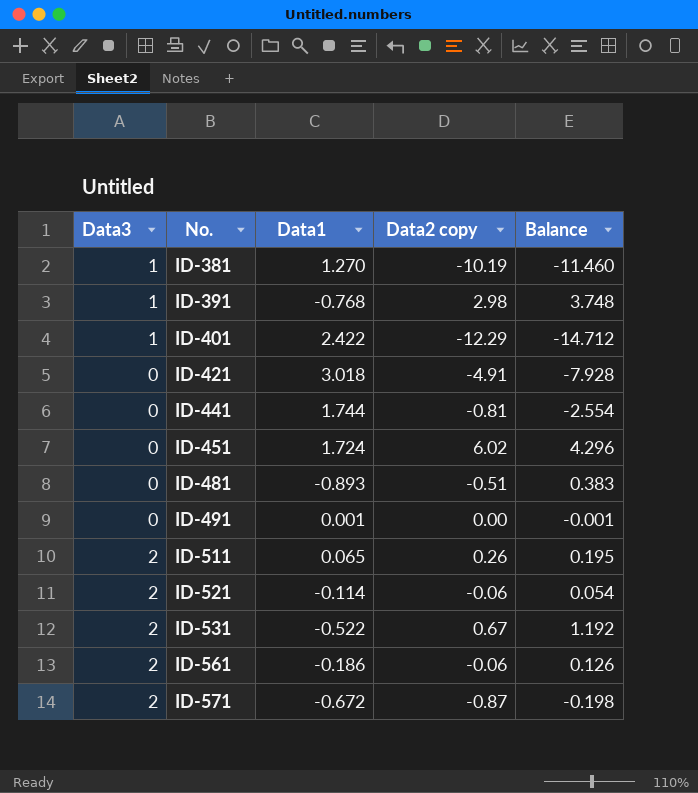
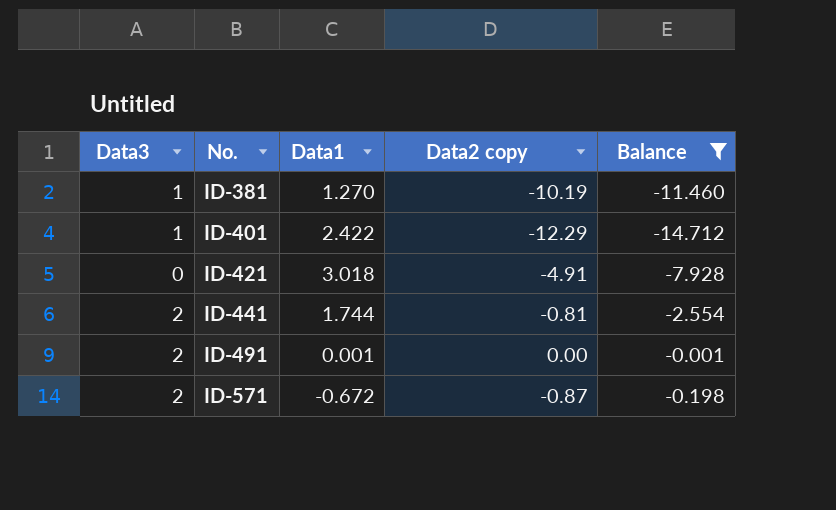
filter: none -> Balance <= -0.001
ID-441 | Data3: 0 -> 2
ID-491 | Data3: 0 -> 2

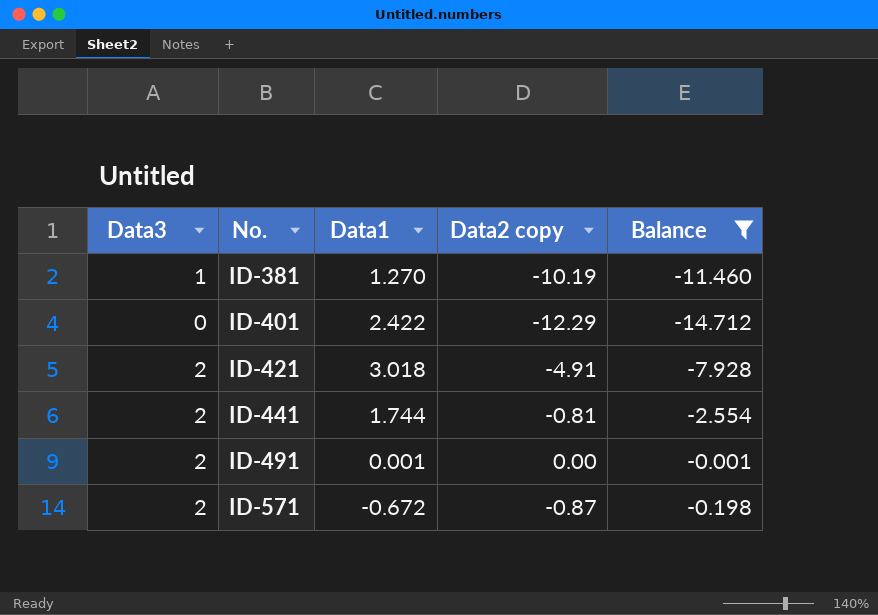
ID-401 | Data3: 1 -> 0
ID-421 | Data3: 0 -> 2

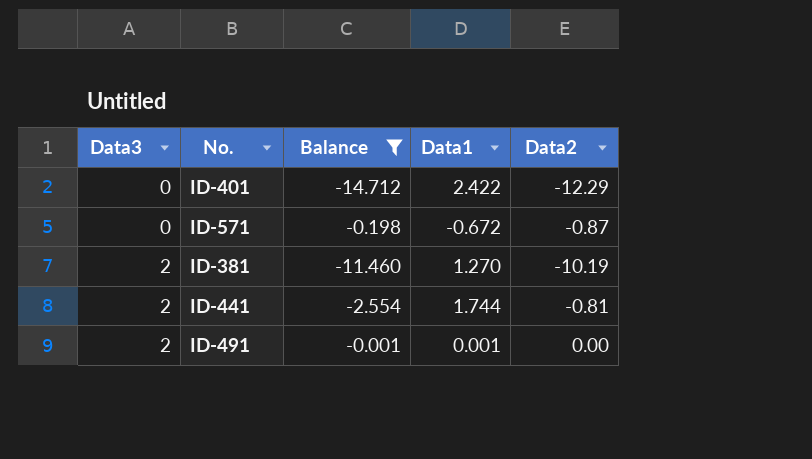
row order: No. ascending -> Data3 ascending
column Balance | position: 5 -> 3
column name: Data2 copy -> Data2
row ID-421: 2 | 3.018 | -4.91 | -7.928 -> none
ID-571 | Data3: 2 -> 0
ID-381 | Data3: 1 -> 2

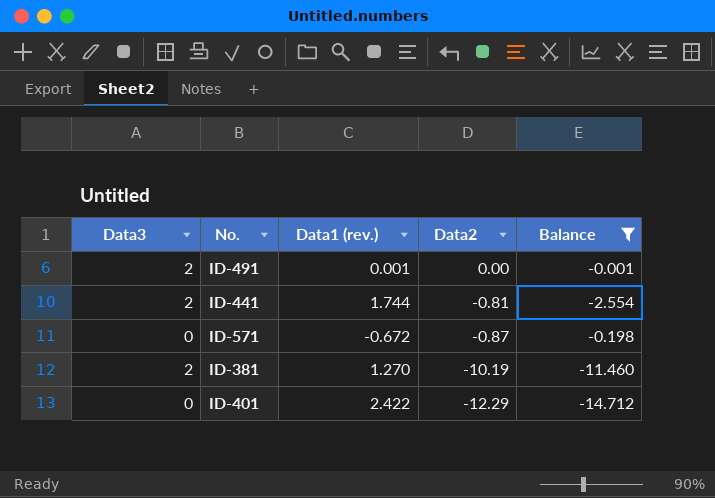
row order: Data3 ascending -> Data2 descending
column name: Data1 -> Data1 (rev.)
column Balance | position: 3 -> 5

